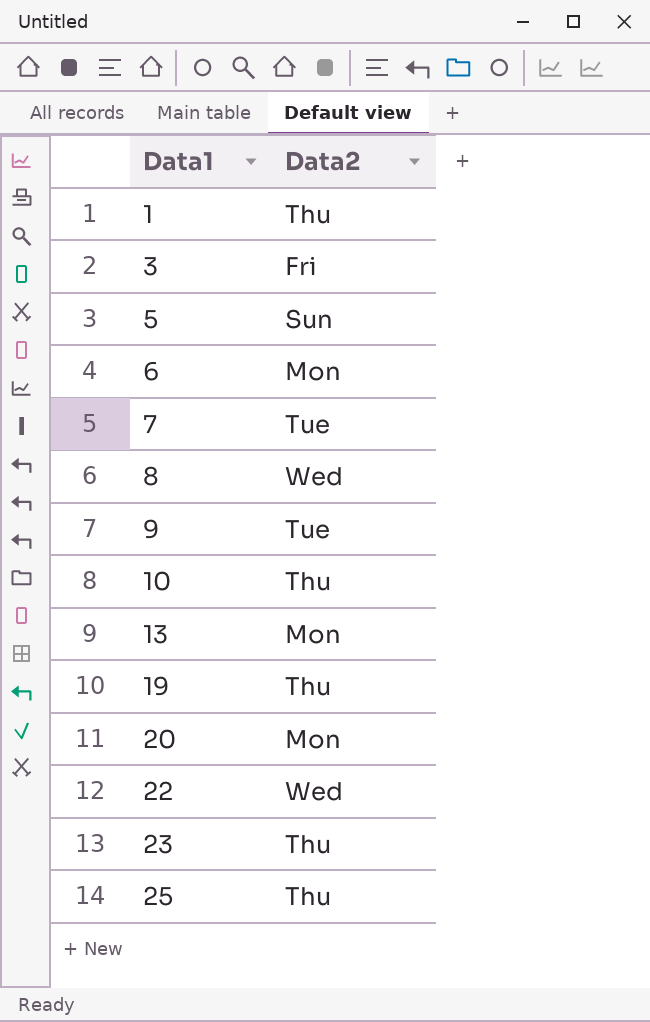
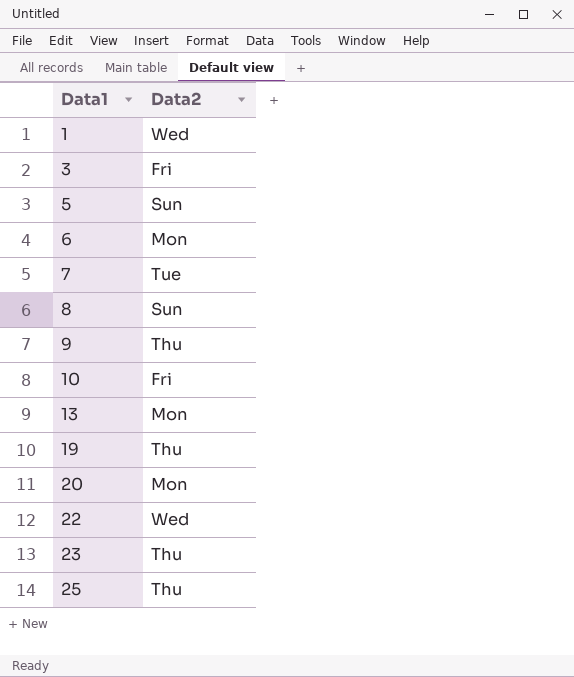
1 | Data2: Thu -> Wed
8 | Data2: Wed -> Sun
9 | Data2: Tue -> Thu
10 | Data2: Thu -> Fri

